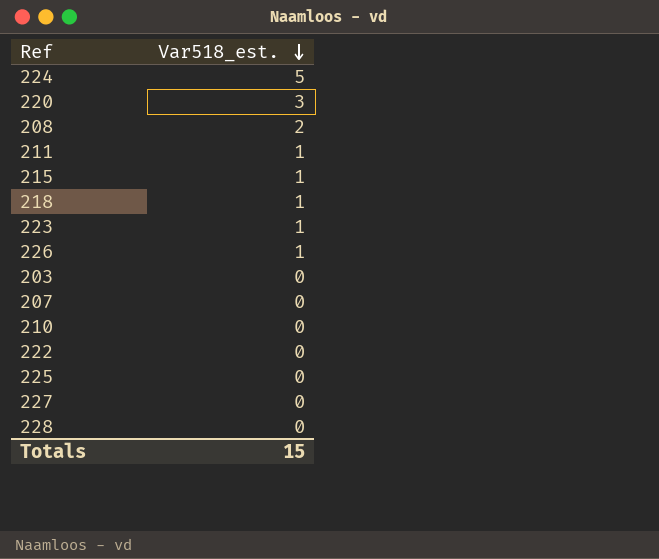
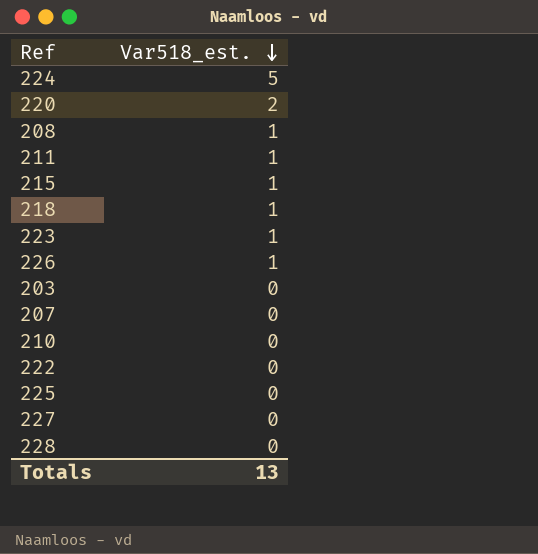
220 | Var518_est.: 3 -> 2
208 | Var518_est.: 2 -> 1
Totals | Var518_est.: 15 -> 13

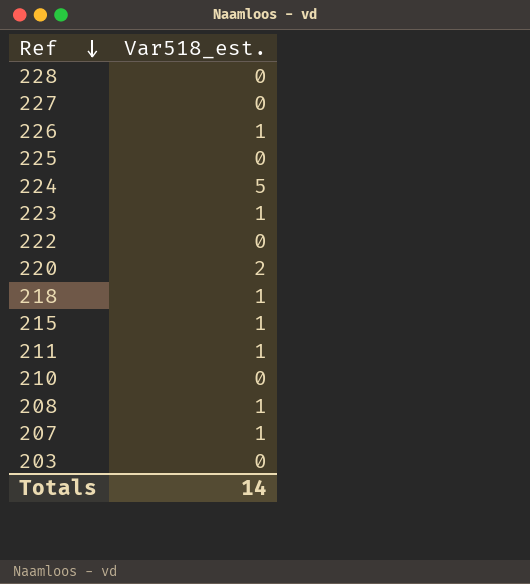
row order: Var518_est. descending -> Ref descending
207 | Var518_est.: 0 -> 1
Totals | Var518_est.: 13 -> 14

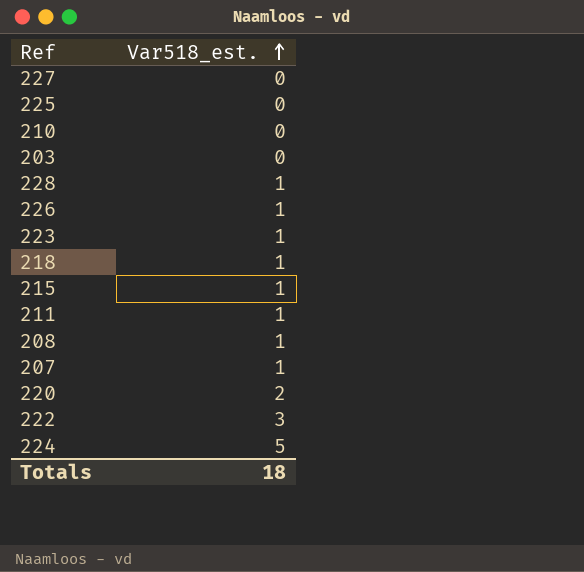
row order: Ref descending -> Var518_est. ascending
228 | Var518_est.: 0 -> 1
222 | Var518_est.: 0 -> 3
Totals | Var518_est.: 14 -> 18

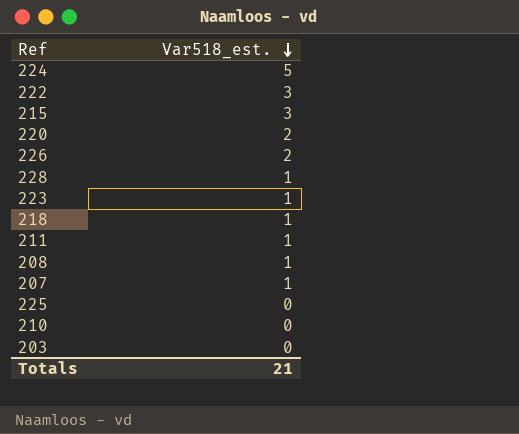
row order: Var518_est. ascending -> Var518_est. descending
row 227: 0 -> none
215 | Var518_est.: 1 -> 3
226 | Var518_est.: 1 -> 2
Totals | Var518_est.: 18 -> 21

